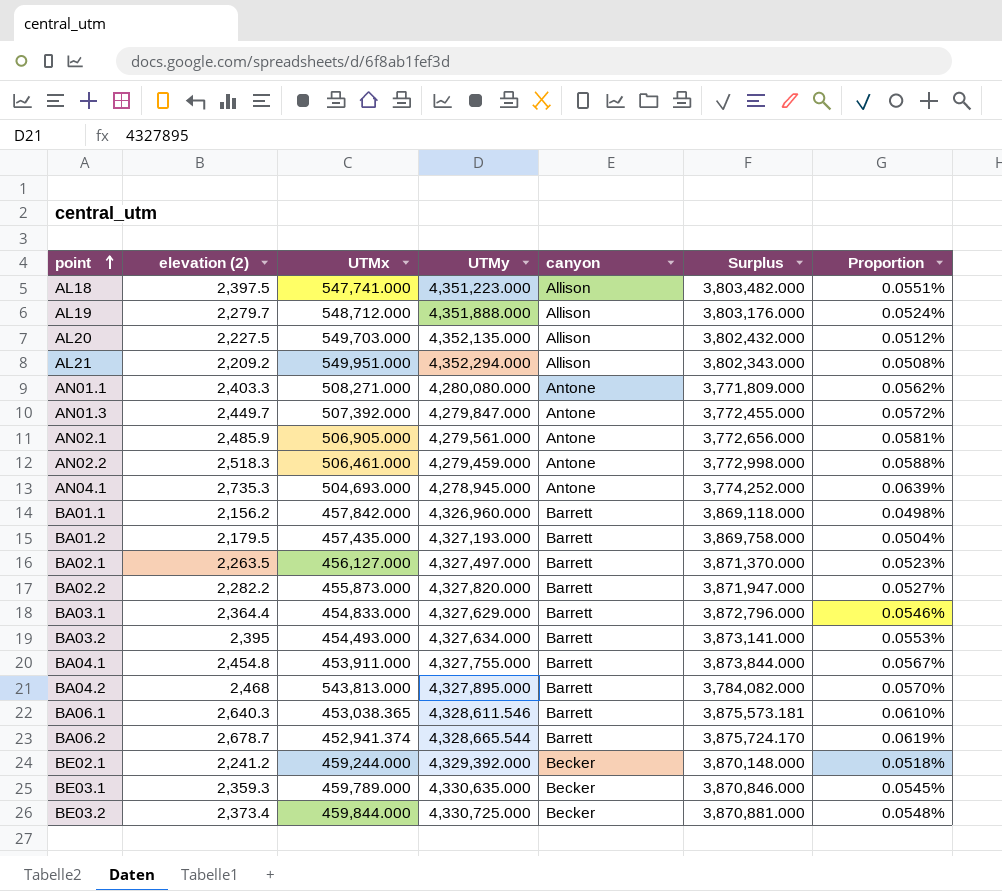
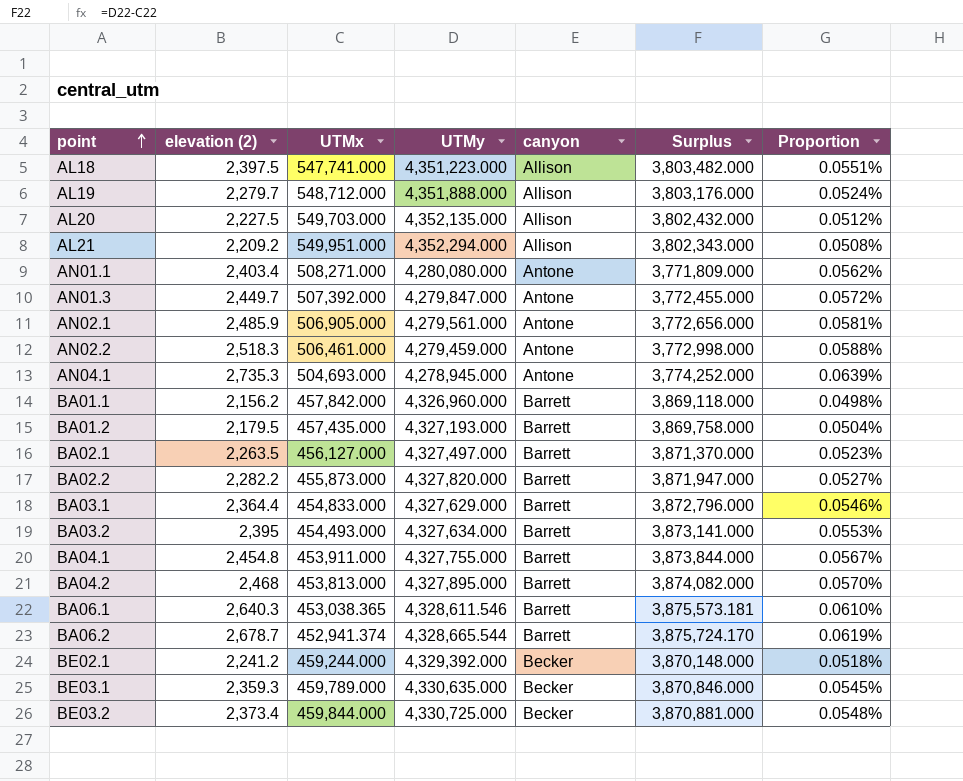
AN01.1 | elevation (2): 2,403.3 -> 2,403.4
BA04.2 | UTMx: 543,813.000 -> 453,813.000
BA04.2 | Surplus: 3,784,082.000 -> 3,874,082.000

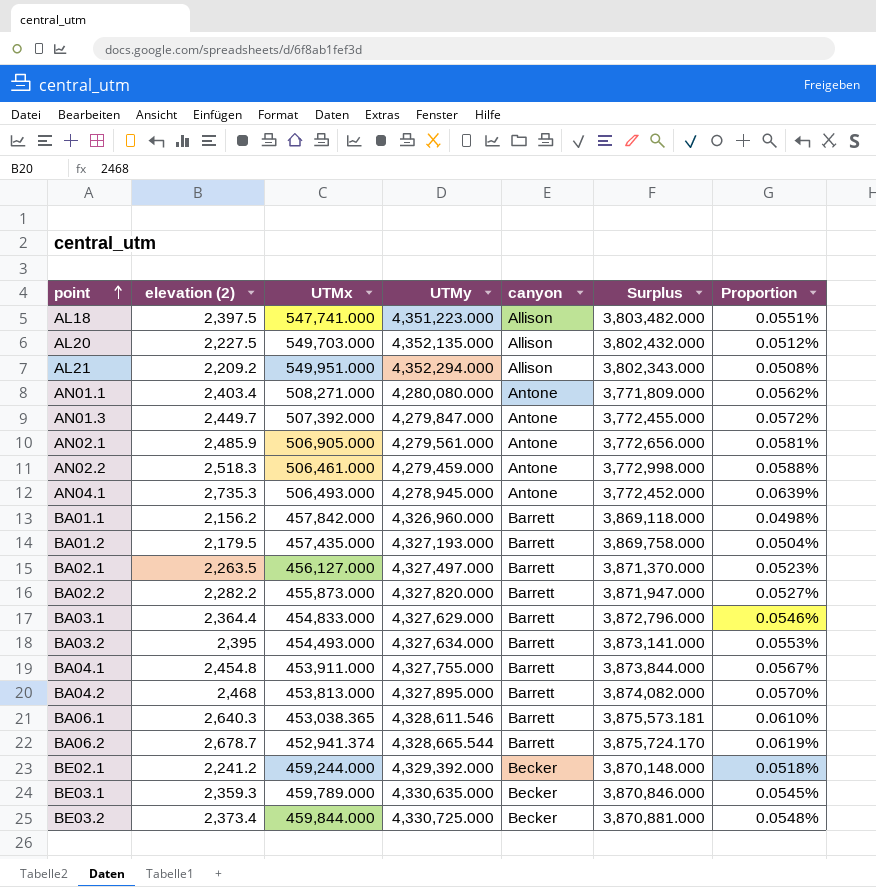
row AL19: 2,279.7 | 548,712.000 | 4,351,888.000 | Allison | 3,803,176.000 | 0.0524% -> none
AN04.1 | UTMx: 504,693.000 -> 506,493.000
AN04.1 | Surplus: 3,774,252.000 -> 3,772,452.000

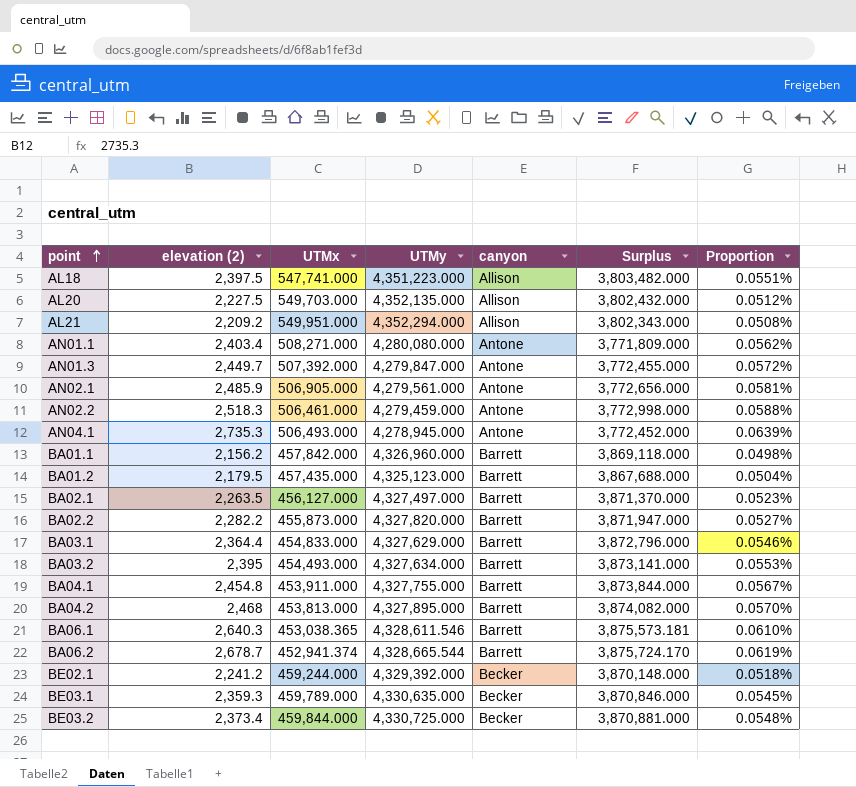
BA01.2 | UTMy: 4,327,193.000 -> 4,325,123.000
BA01.2 | Surplus: 3,869,758.000 -> 3,867,688.000

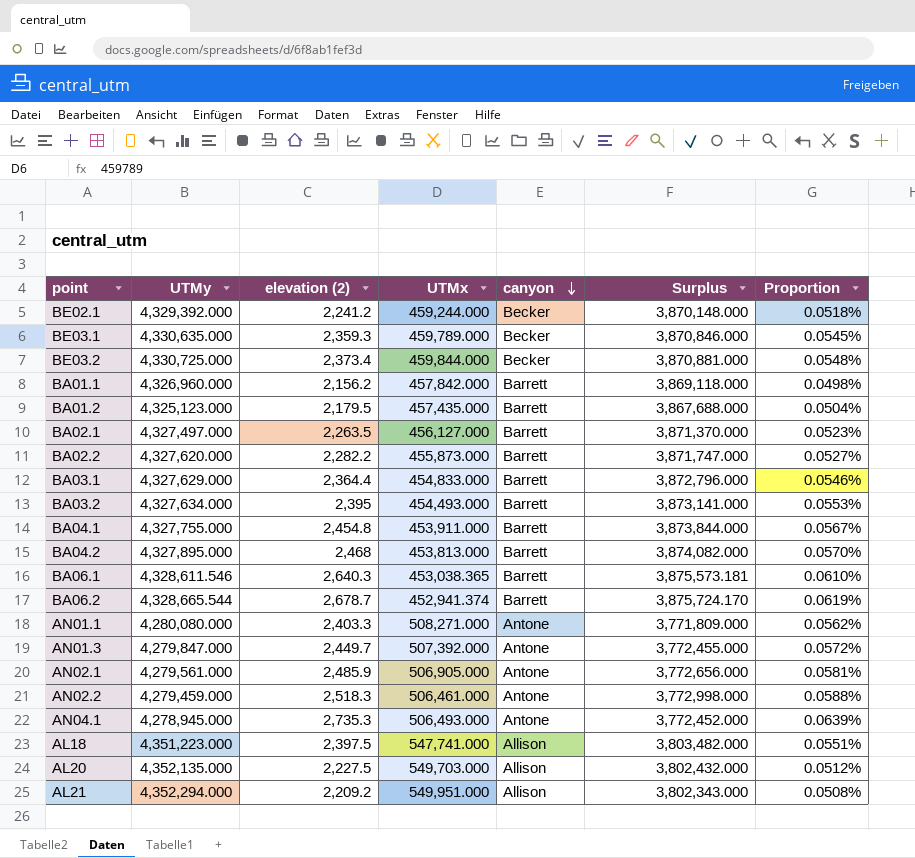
row order: point ascending -> canyon descending
column UTMy | position: 4 -> 2
BA02.2 | UTMy: 4,327,820.000 -> 4,327,620.000
BA02.2 | Surplus: 3,871,947.000 -> 3,871,747.000
AN01.1 | elevation (2): 2,403.4 -> 2,403.3

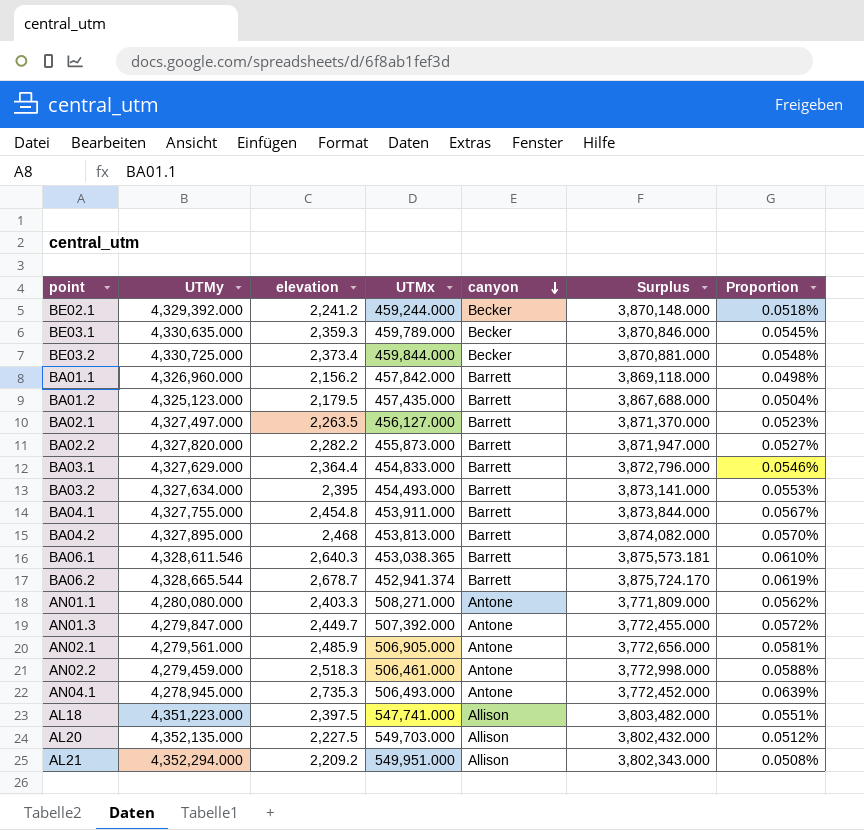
column name: elevation (2) -> elevation
BA02.2 | UTMy: 4,327,620.000 -> 4,327,820.000
BA02.2 | Surplus: 3,871,747.000 -> 3,871,947.000

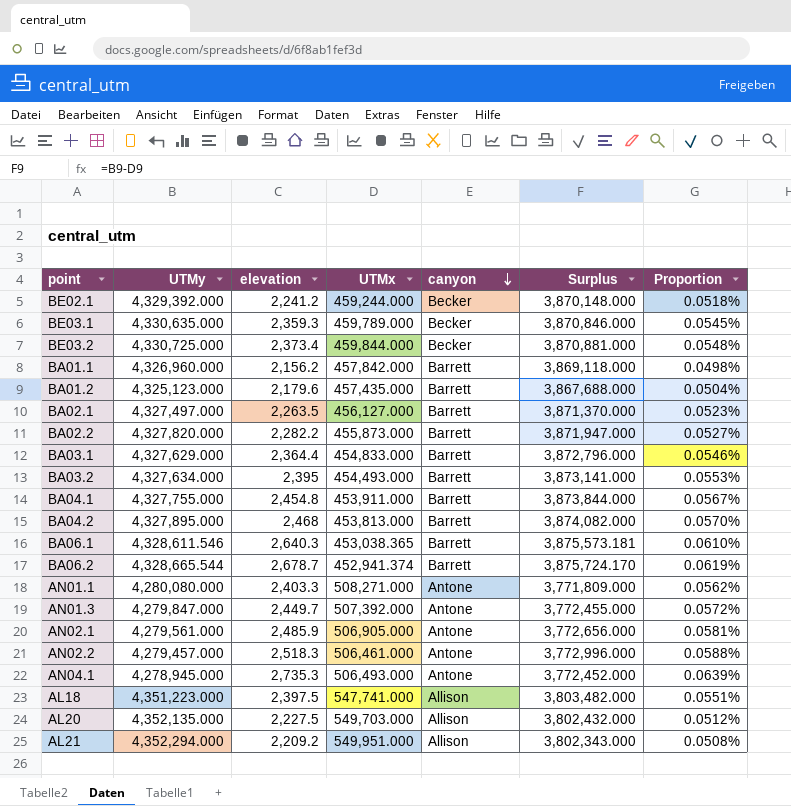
BA01.2 | elevation: 2,179.5 -> 2,179.6
AN02.2 | UTMy: 4,279,459.000 -> 4,279,457.000
AN02.2 | Surplus: 3,772,998.000 -> 3,772,996.000

